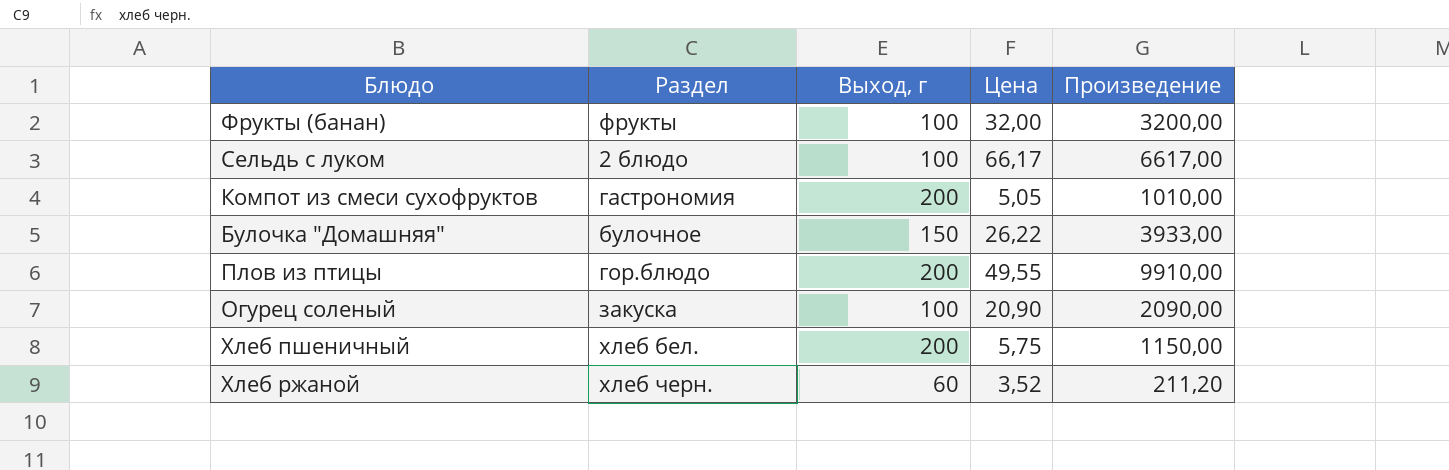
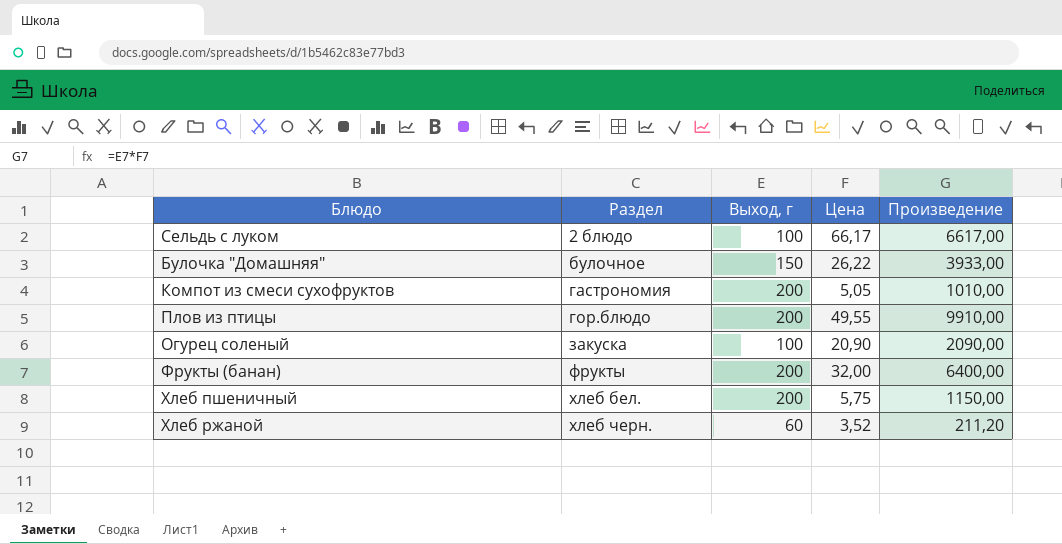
row order: none -> Раздел ascending
Фрукты (банан) | Выход, г: 100 -> 200
Фрукты (банан) | Произведение: 3200,00 -> 6400,00

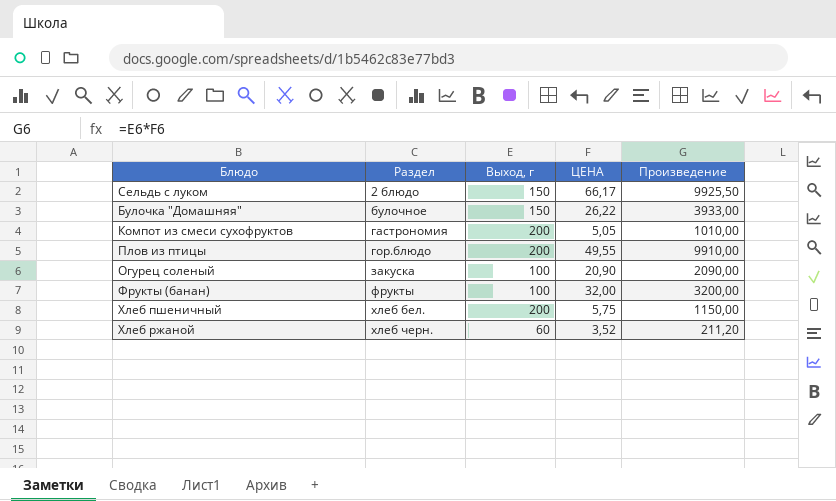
column name: Цена -> ЦЕНА
Сельдь с луком | Выход, г: 100 -> 150
Сельдь с луком | Произведение: 6617,00 -> 9925,50
Фрукты (банан) | Выход, г: 200 -> 100
Фрукты (банан) | Произведение: 6400,00 -> 3200,00

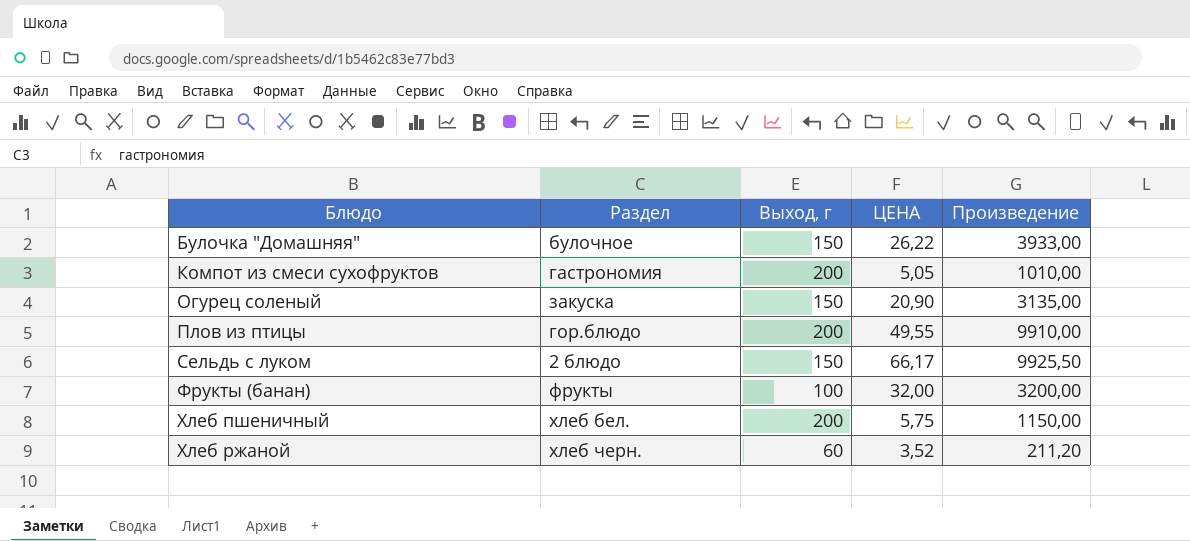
row order: Раздел ascending -> Блюдо ascending
Огурец соленый | Выход, г: 100 -> 150
Огурец соленый | Произведение: 2090,00 -> 3135,00

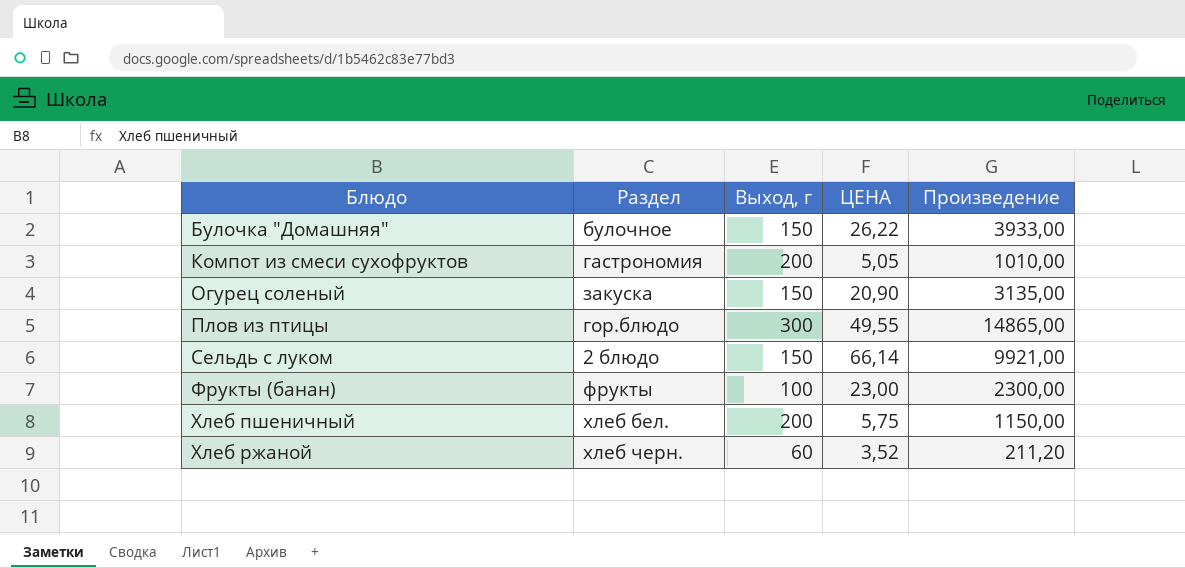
Плов из птицы | Выход, г: 200 -> 300
Плов из птицы | Произведение: 9910,00 -> 14865,00
Сельдь с луком | ЦЕНА: 66,17 -> 66,14
Сельдь с луком | Произведение: 9925,50 -> 9921,00
Фрукты (банан) | ЦЕНА: 32,00 -> 23,00
Фрукты (банан) | Произведение: 3200,00 -> 2300,00

